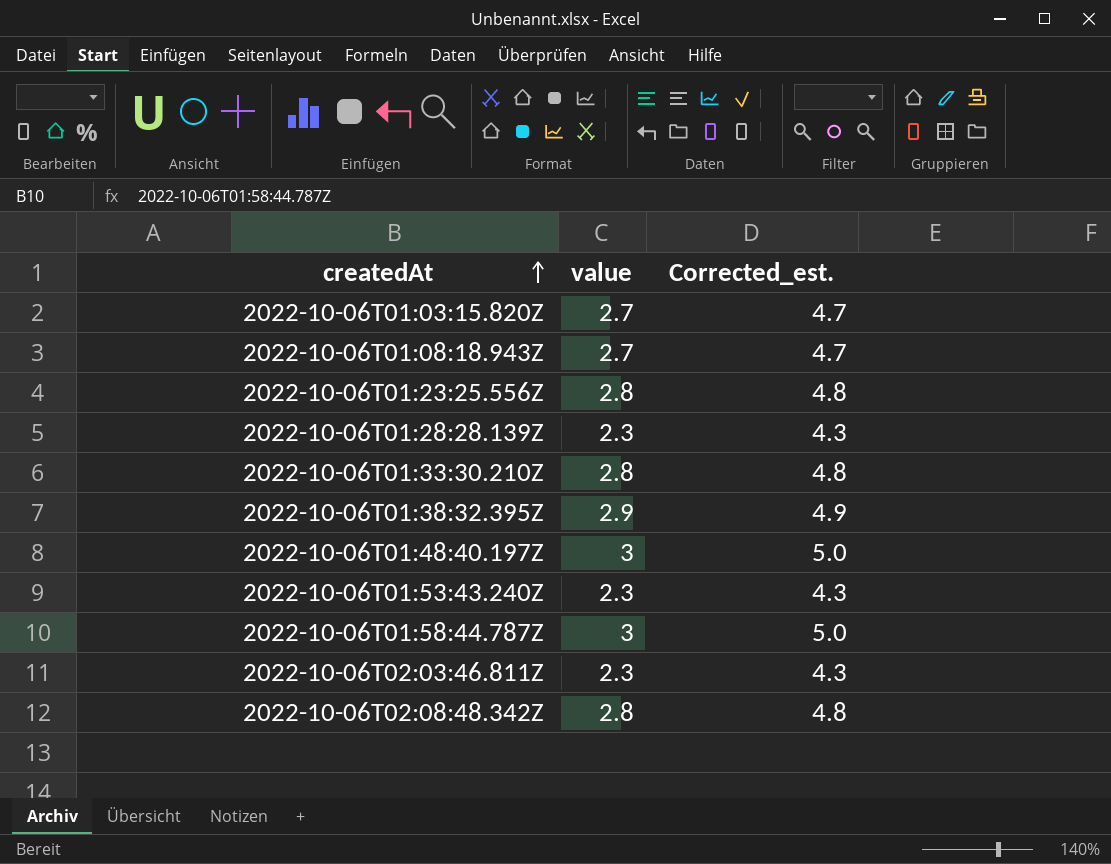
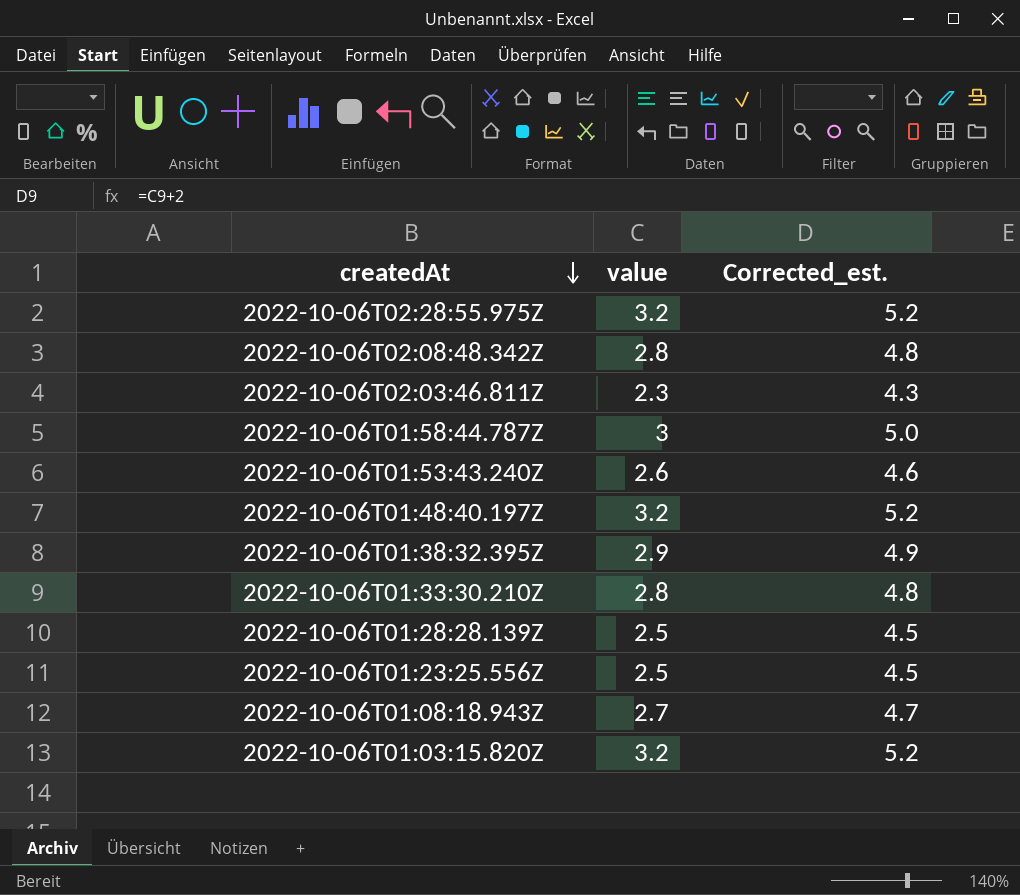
row order: createdAt ascending -> createdAt descending
row 2022-10-06T02:28:55.975Z: none -> 3.2 | 5.2
2022-10-06T01:53:43.240Z | value: 2.3 -> 2.6
2022-10-06T01:53:43.240Z | Corrected_est.: 4.3 -> 4.6
2022-10-06T01:48:40.197Z | value: 3 -> 3.2
2022-10-06T01:48:40.197Z | Corrected_est.: 5.0 -> 5.2
2022-10-06T01:28:28.139Z | value: 2.3 -> 2.5
2022-10-06T01:28:28.139Z | Corrected_est.: 4.3 -> 4.5
2022-10-06T01:23:25.556Z | value: 2.8 -> 2.5
2022-10-06T01:23:25.556Z | Corrected_est.: 4.8 -> 4.5
2022-10-06T01:03:15.820Z | value: 2.7 -> 3.2
2022-10-06T01:03:15.820Z | Corrected_est.: 4.7 -> 5.2

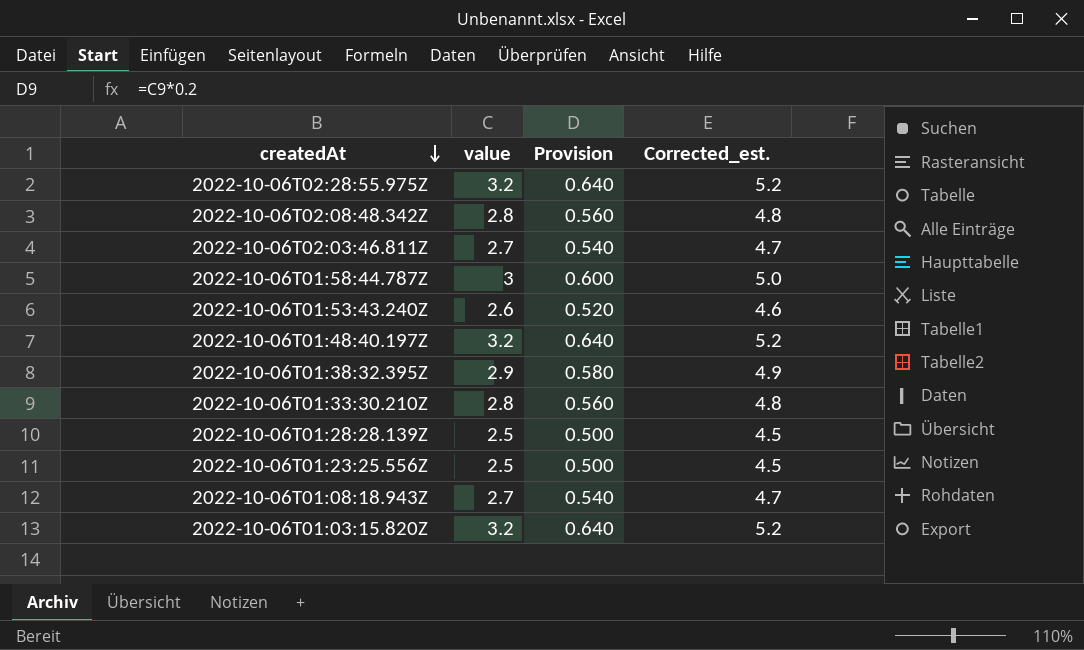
column Provision | formula: none -> [value] * 0.2
2022-10-06T02:03:46.811Z | value: 2.3 -> 2.7
2022-10-06T02:03:46.811Z | Corrected_est.: 4.3 -> 4.7

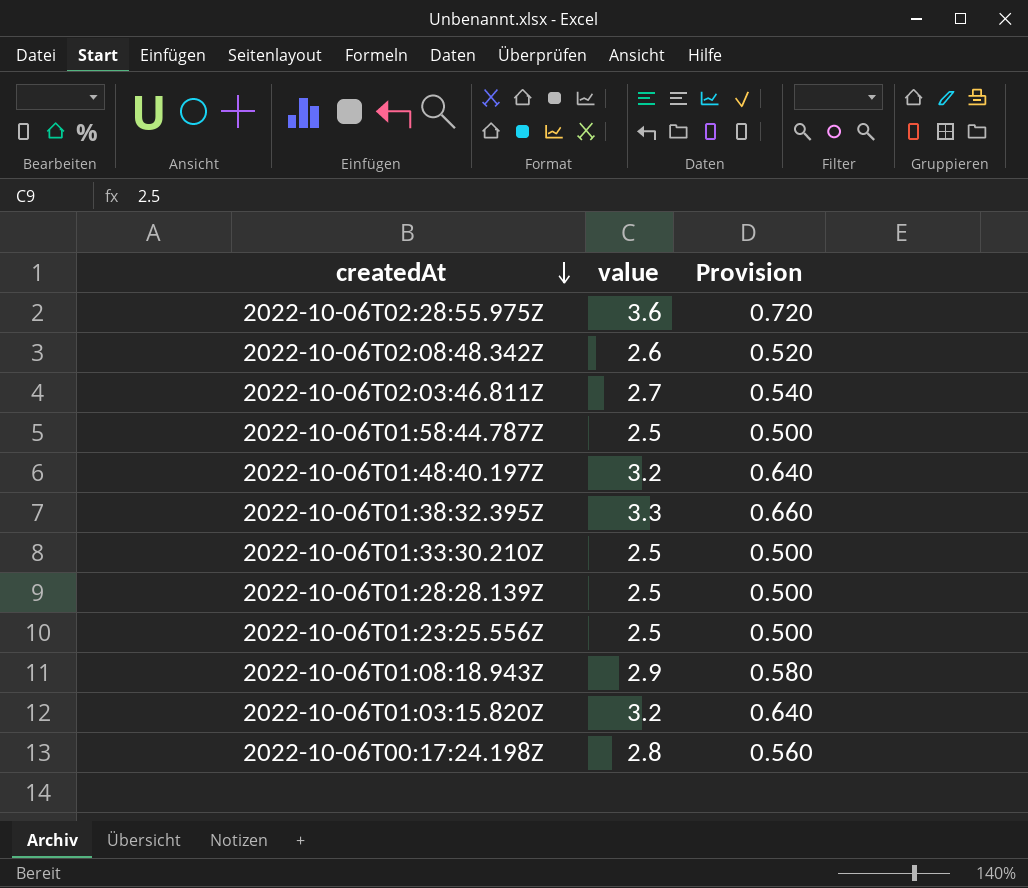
column Corrected_est. | formula: [value] + 2 -> none
row 2022-10-06T01:53:43.240Z: 2.6 | 0.520 | 4.6 -> none
2022-10-06T02:28:55.975Z | value: 3.2 -> 3.6
2022-10-06T02:28:55.975Z | Provision: 0.640 -> 0.720
2022-10-06T02:08:48.342Z | value: 2.8 -> 2.6
2022-10-06T02:08:48.342Z | Provision: 0.560 -> 0.520
2022-10-06T01:58:44.787Z | value: 3 -> 2.5
2022-10-06T01:58:44.787Z | Provision: 0.600 -> 0.500
2022-10-06T01:38:32.395Z | value: 2.9 -> 3.3
2022-10-06T01:38:32.395Z | Provision: 0.580 -> 0.660
2022-10-06T01:33:30.210Z | value: 2.8 -> 2.5
2022-10-06T01:33:30.210Z | Provision: 0.560 -> 0.500
2022-10-06T01:08:18.943Z | value: 2.7 -> 2.9
2022-10-06T01:08:18.943Z | Provision: 0.540 -> 0.580
row 2022-10-06T00:17:24.198Z: none -> 2.8 | 0.560

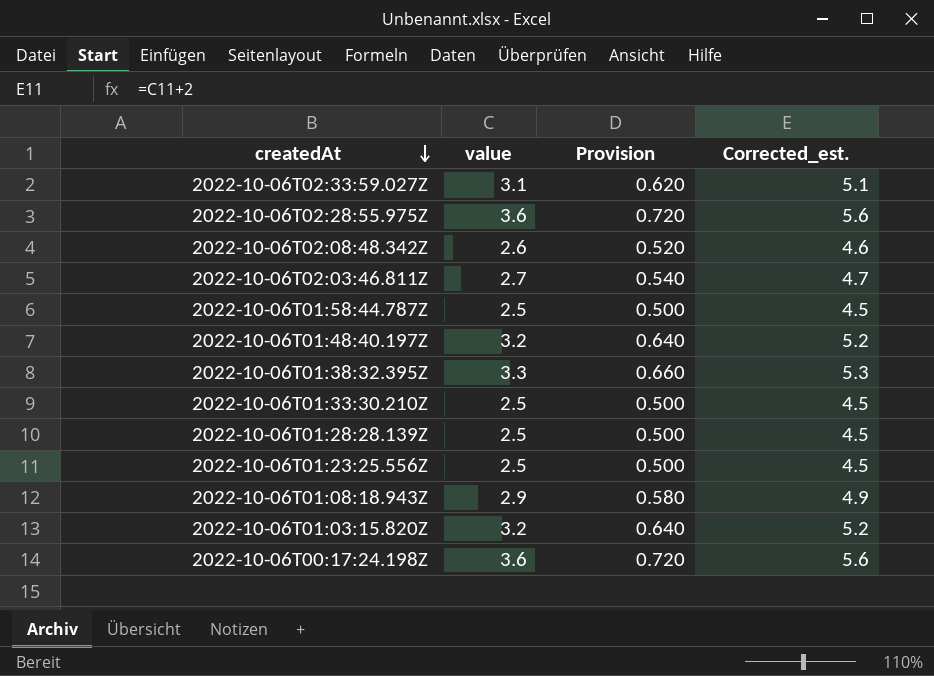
column Corrected_est. | formula: none -> [value] + 2
row 2022-10-06T02:33:59.027Z: none -> 3.1 | 0.620 | 5.1
2022-10-06T00:17:24.198Z | value: 2.8 -> 3.6
2022-10-06T00:17:24.198Z | Provision: 0.560 -> 0.720

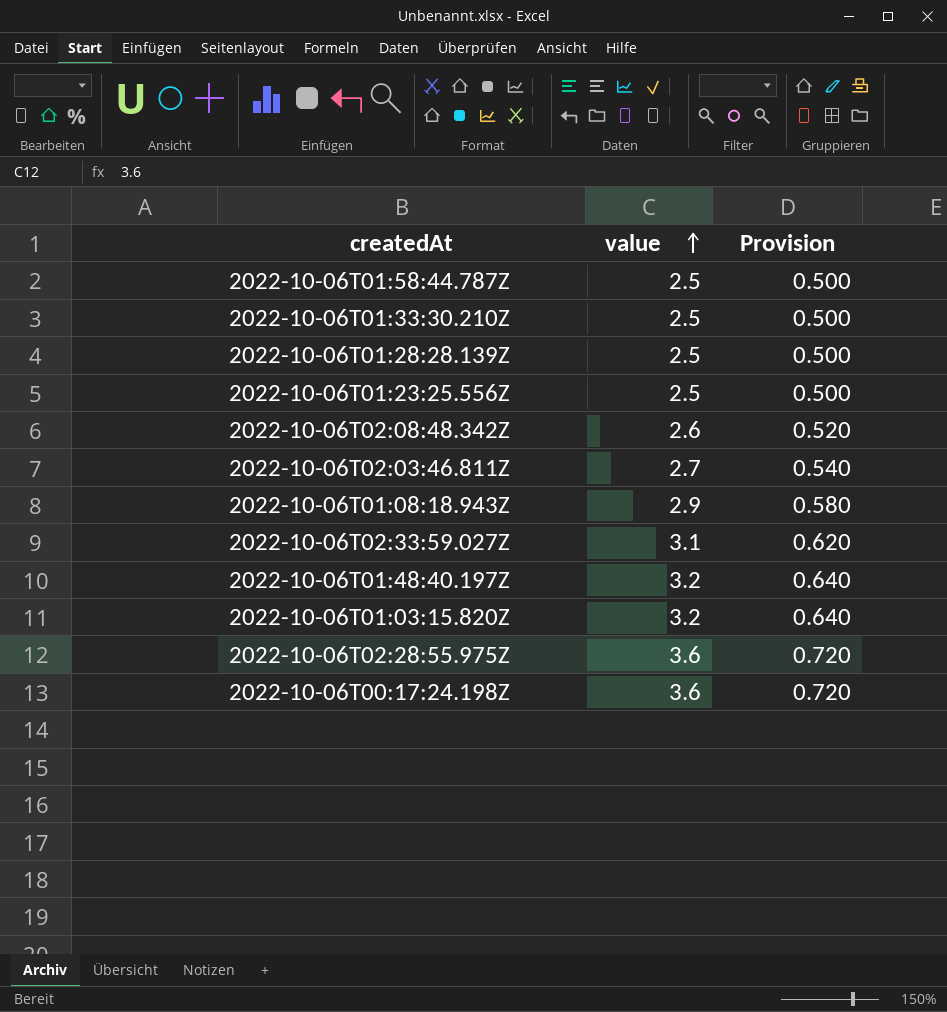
row order: createdAt descending -> value ascending
column Corrected_est. | formula: [value] + 2 -> none
row 2022-10-06T01:38:32.395Z: 3.3 | 0.660 | 5.3 -> none

